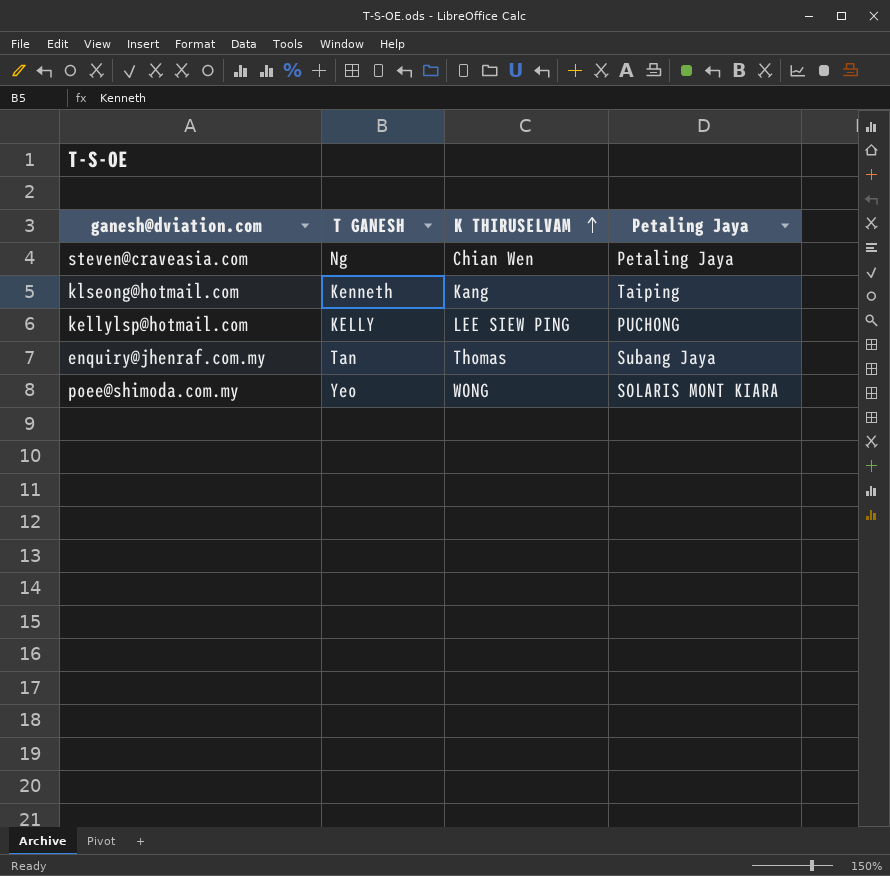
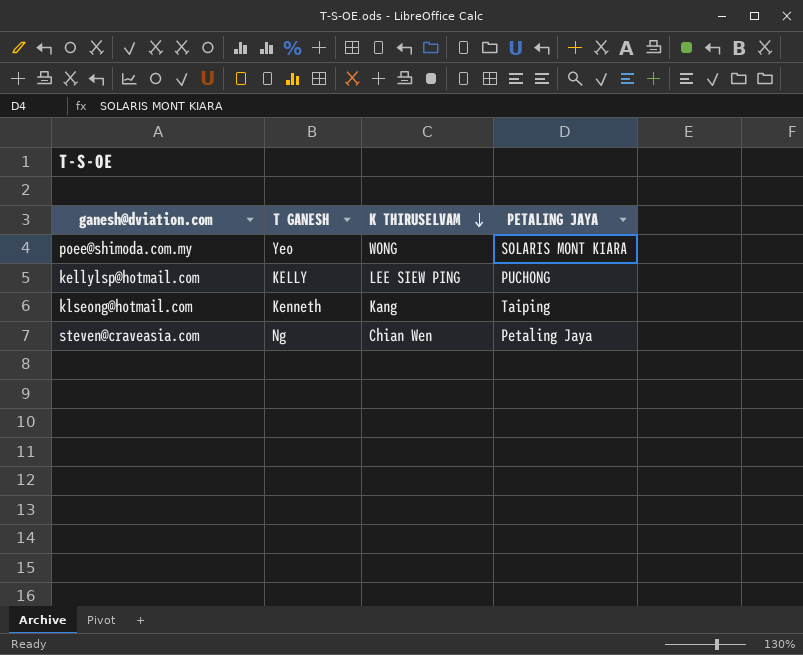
row order: K THIRUSELVAM ascending -> K THIRUSELVAM descending
column name: Petaling Jaya -> PETALING JAYA
row enquiry@jhenraf.com.my: Tan | Thomas | Subang Jaya -> none

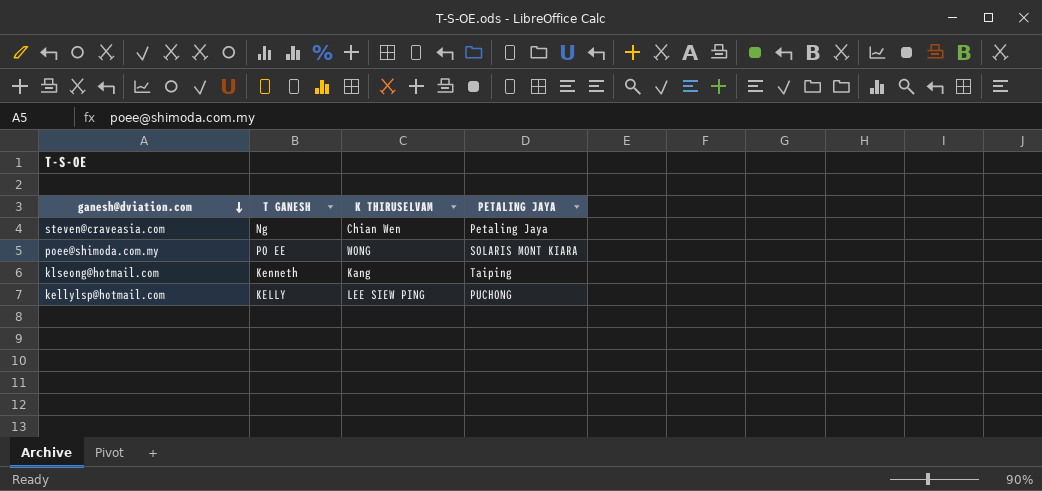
row order: K THIRUSELVAM descending -> ganesh@dviation.com descending
poee@shimoda.com.my | T GANESH: Yeo -> PO EE

